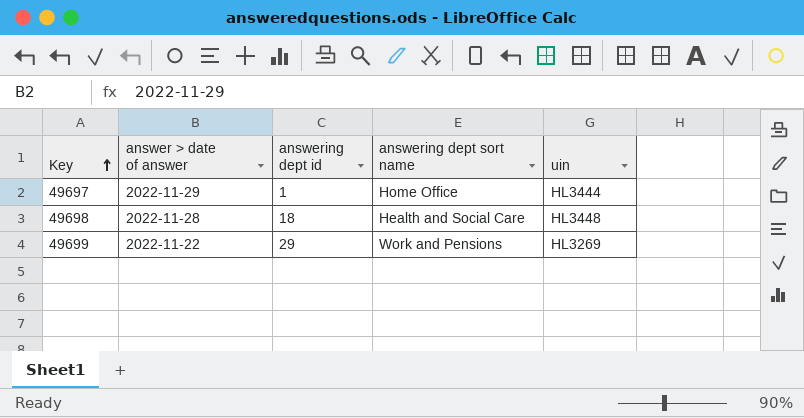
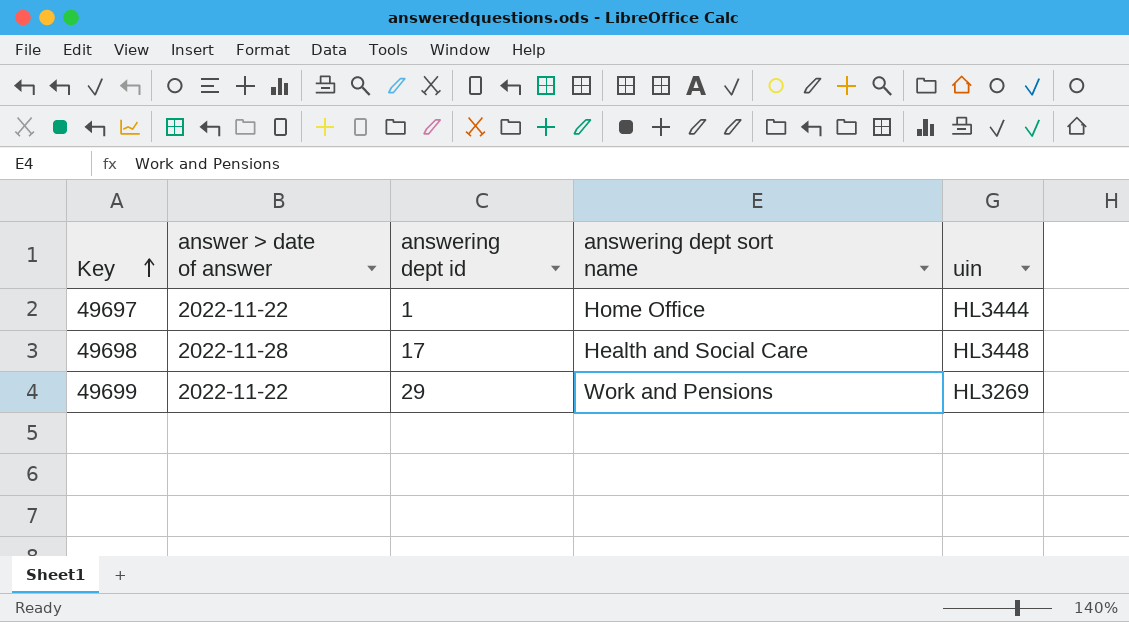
49697 | answer > date of answer: 2022-11-29 -> 2022-11-22
49698 | answering dept id: 18 -> 17

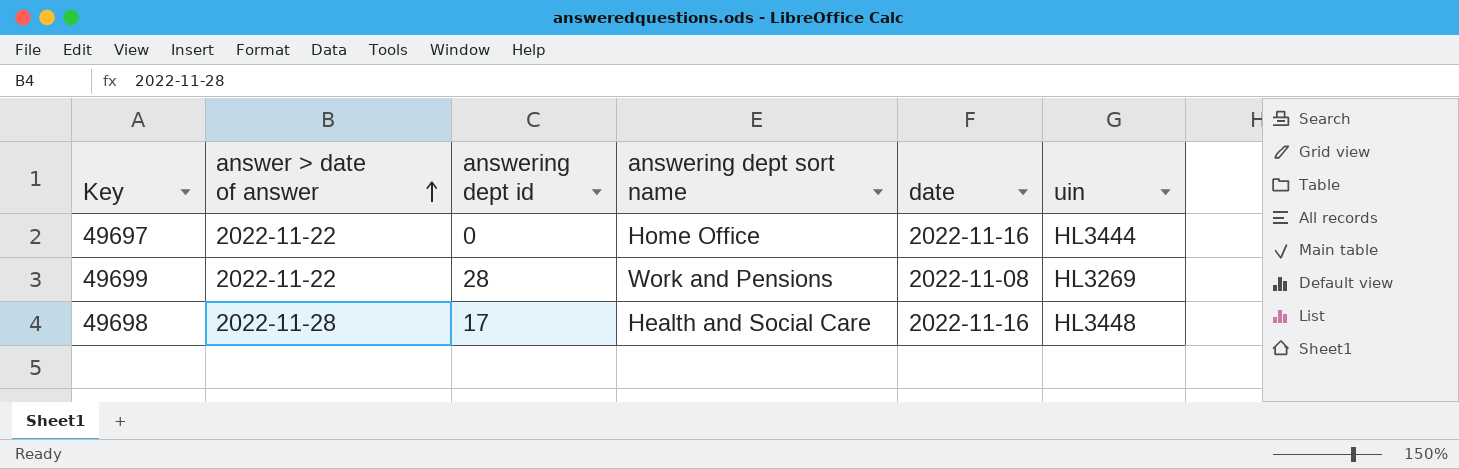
row order: Key ascending -> answer > date of answer ascending
column date | position: none -> 5
49697 | answering dept id: 1 -> 0
49699 | answering dept id: 29 -> 28

